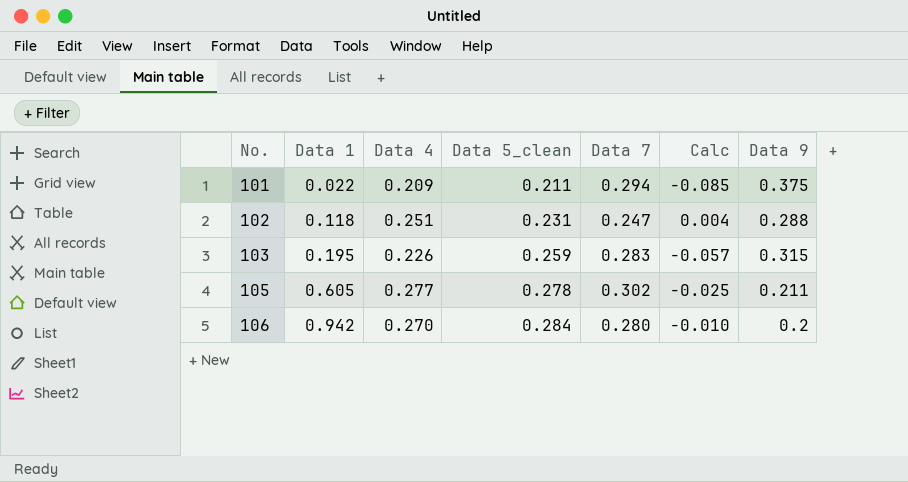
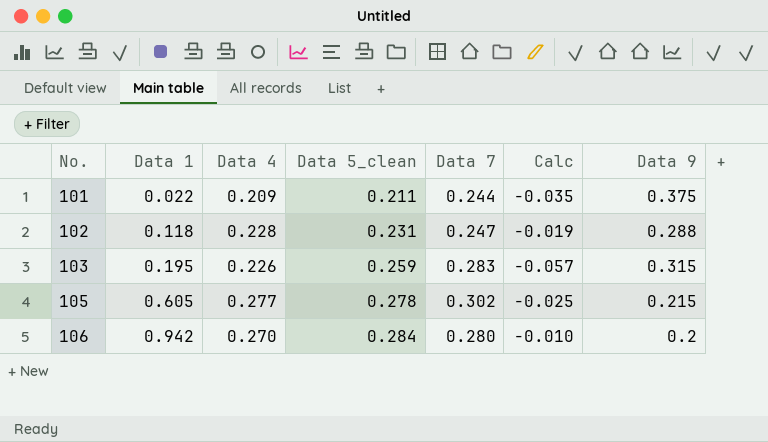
101 | Data 7: 0.294 -> 0.244
101 | Calc: -0.085 -> -0.035
102 | Data 4: 0.251 -> 0.228
102 | Calc: 0.004 -> -0.019
105 | Data 9: 0.211 -> 0.215

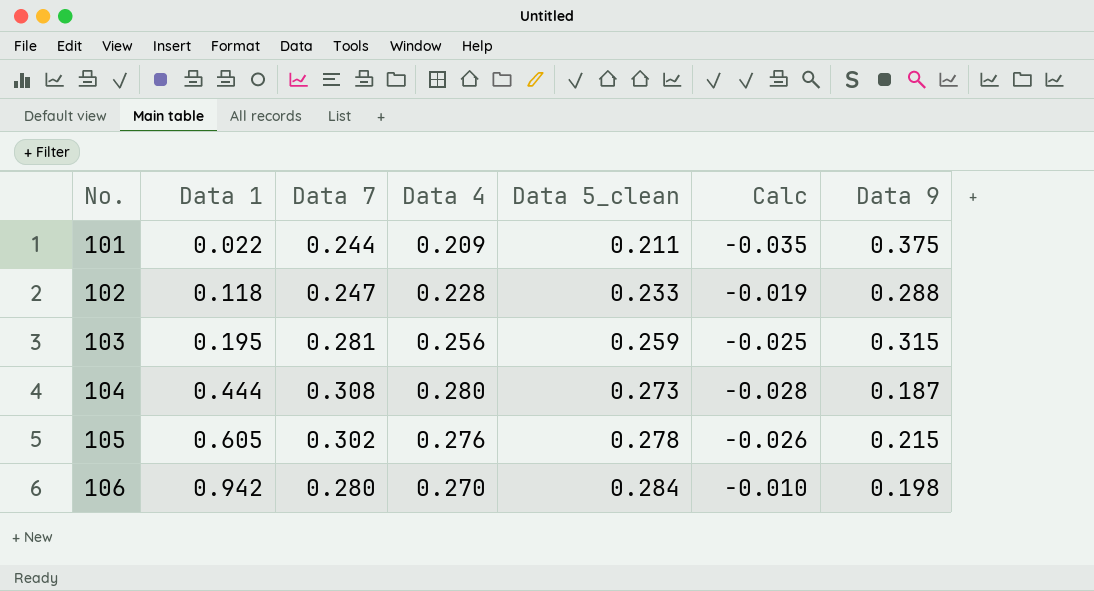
column Data 7 | position: 5 -> 3
102 | Data 5_clean: 0.231 -> 0.233
103 | Data 7: 0.283 -> 0.281
103 | Data 4: 0.226 -> 0.256
103 | Calc: -0.057 -> -0.025
row 104: none -> 0.444 | 0.308 | 0.280 | 0.273 | -0.028 | 0.187
105 | Data 4: 0.277 -> 0.276
105 | Calc: -0.025 -> -0.026
106 | Data 9: 0.2 -> 0.198

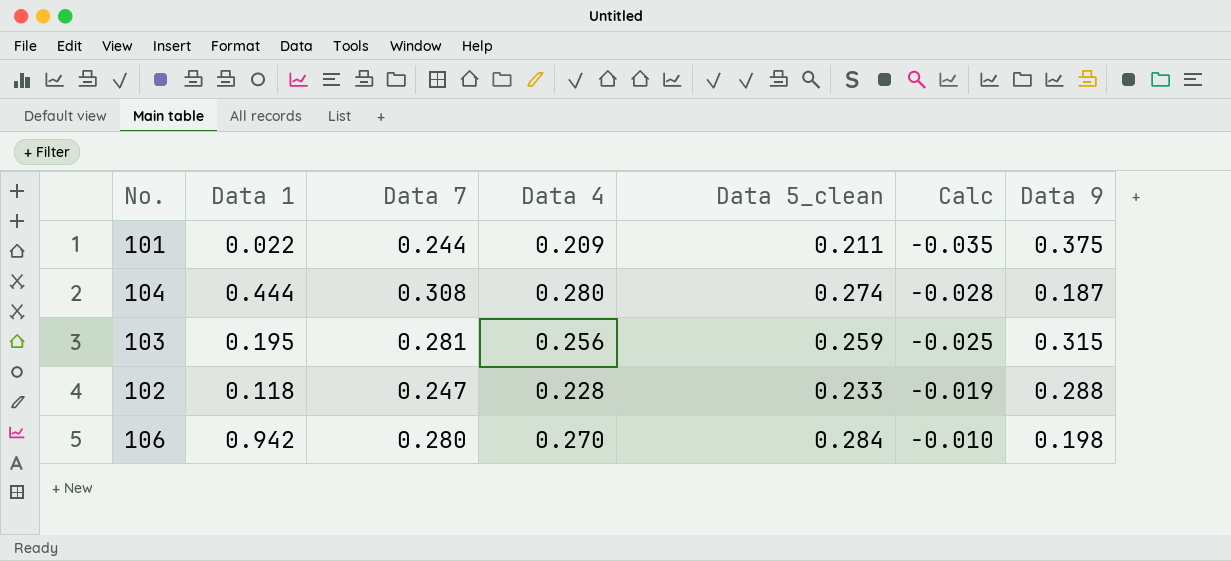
row order: No. ascending -> Calc ascending
row 105: 0.605 | 0.302 | 0.276 | 0.278 | -0.026 | 0.215 -> none
104 | Data 5_clean: 0.273 -> 0.274

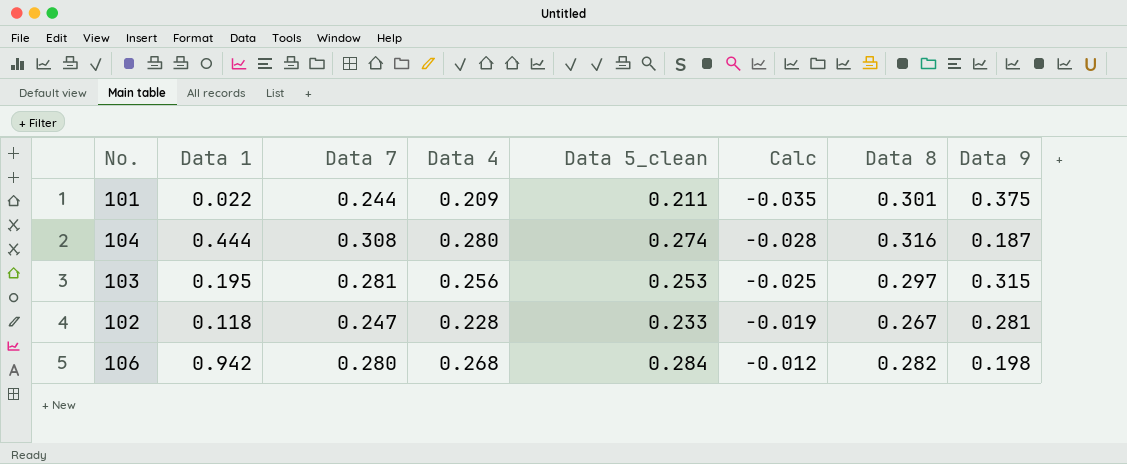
column Data 8 | position: none -> 7
103 | Data 5_clean: 0.259 -> 0.253
102 | Data 9: 0.288 -> 0.281
106 | Data 4: 0.270 -> 0.268
106 | Calc: -0.010 -> -0.012

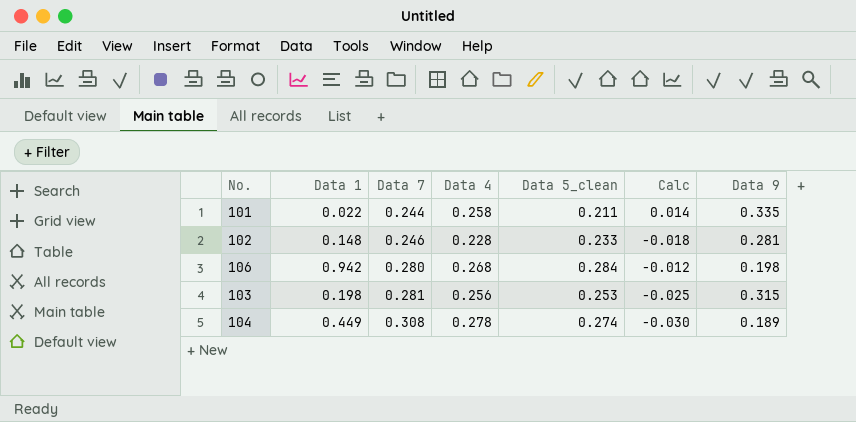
row order: Calc ascending -> Data 7 ascending
column Data 8 | position: 7 -> none
101 | Data 4: 0.209 -> 0.258
101 | Calc: -0.035 -> 0.014
101 | Data 9: 0.375 -> 0.335
102 | Data 1: 0.118 -> 0.148
102 | Data 7: 0.247 -> 0.246
102 | Calc: -0.019 -> -0.018
103 | Data 1: 0.195 -> 0.198
104 | Data 1: 0.444 -> 0.449
104 | Data 4: 0.280 -> 0.278
104 | Calc: -0.028 -> -0.030
104 | Data 9: 0.187 -> 0.189

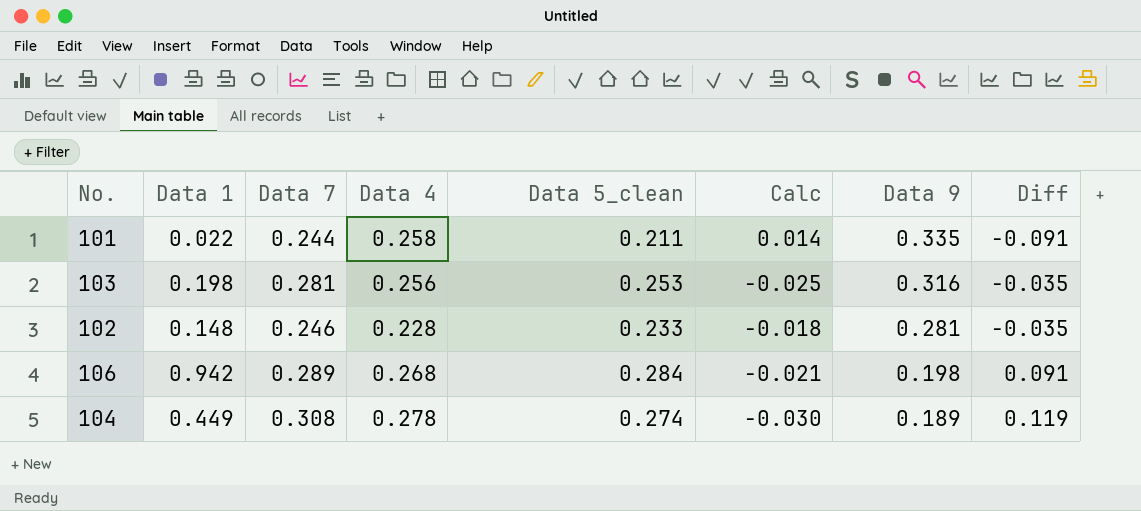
row order: Data 7 ascending -> Data 9 descending
column Diff | formula: none -> [Data 7] - [Data 9]
103 | Data 9: 0.315 -> 0.316
106 | Data 7: 0.280 -> 0.289
106 | Calc: -0.012 -> -0.021

